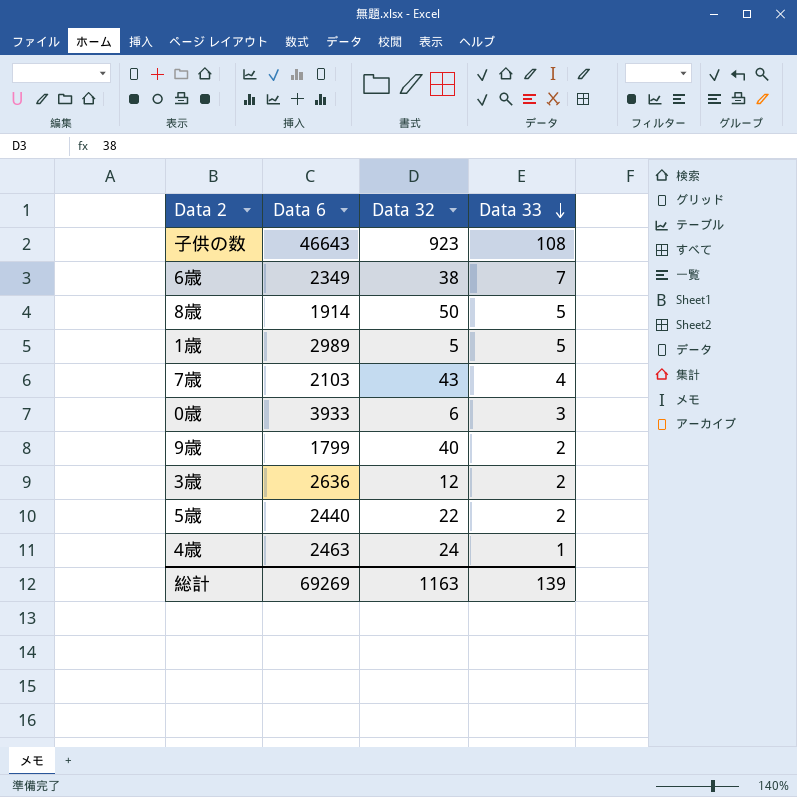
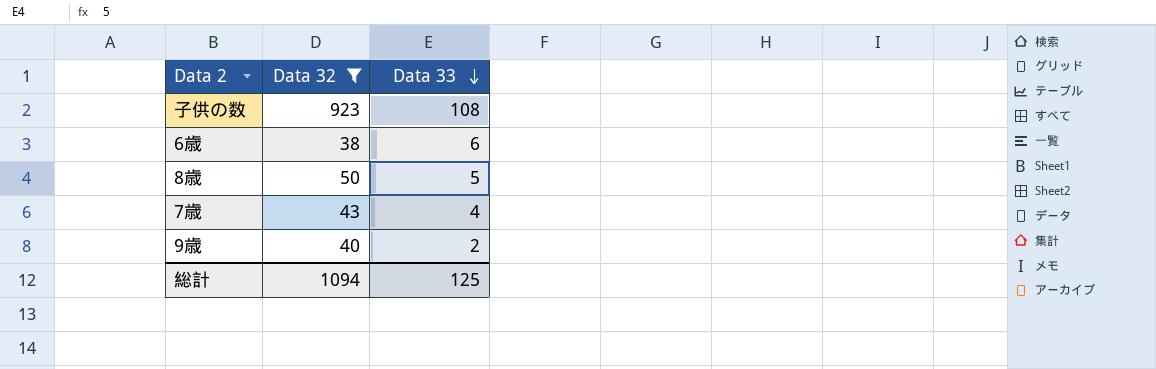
filter: none -> Data 32 >= 38
column Data 6 | position: 2 -> none
6歳 | Data 33: 7 -> 6
総計 | Data 32: 1163 -> 1094
総計 | Data 33: 139 -> 125

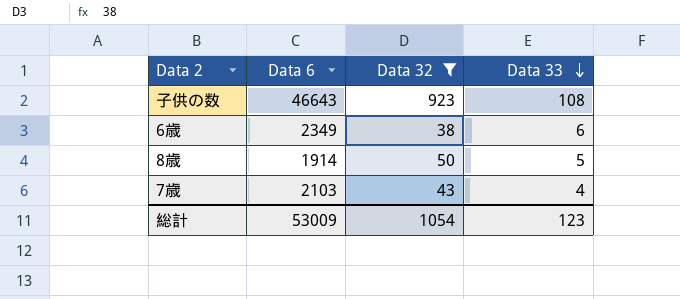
column Data 6 | position: none -> 2
row 9歳: 40 | 2 -> none
総計 | Data 32: 1094 -> 1054
総計 | Data 33: 125 -> 123

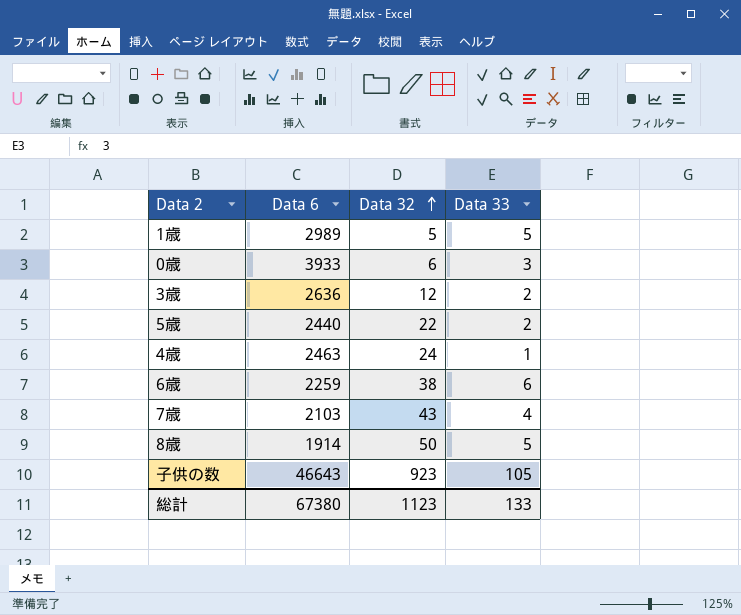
filter: Data 32 >= 38 -> none
row order: Data 33 descending -> Data 32 ascending
6歳 | Data 6: 2349 -> 2259
子供の数 | Data 33: 108 -> 105
総計 | Data 6: 53009 -> 67380
総計 | Data 32: 1054 -> 1123
総計 | Data 33: 123 -> 133

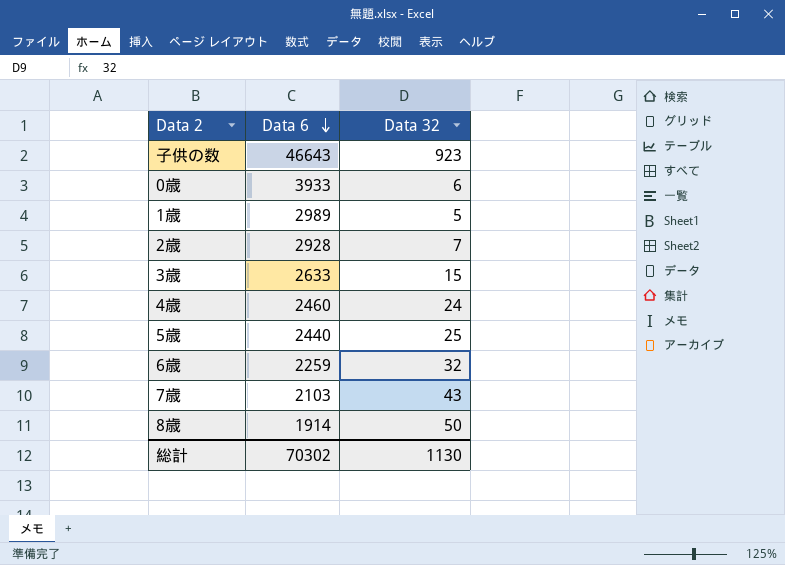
row order: Data 32 ascending -> Data 6 descending
column Data 33 | position: 4 -> none
row 2歳: none -> 2928 | 7
3歳 | Data 6: 2636 -> 2633
3歳 | Data 32: 12 -> 15
4歳 | Data 6: 2463 -> 2460
5歳 | Data 32: 22 -> 25
6歳 | Data 32: 38 -> 32
総計 | Data 6: 67380 -> 70302
総計 | Data 32: 1123 -> 1130

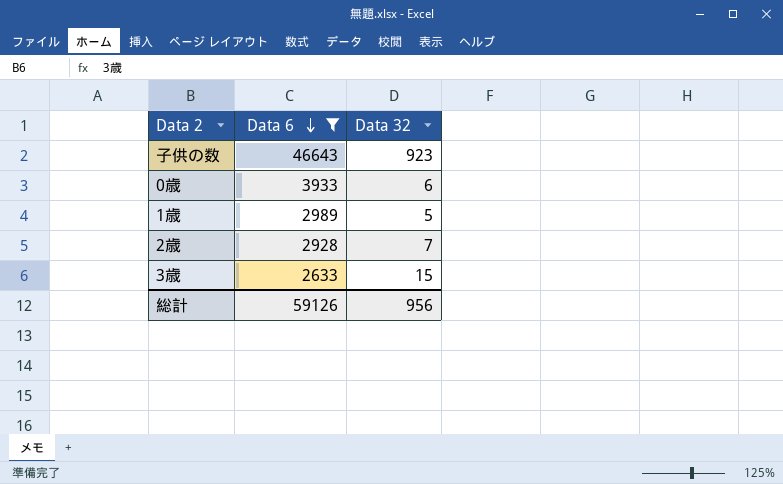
filter: none -> Data 6 >= 2633
総計 | Data 6: 70302 -> 59126
総計 | Data 32: 1130 -> 956

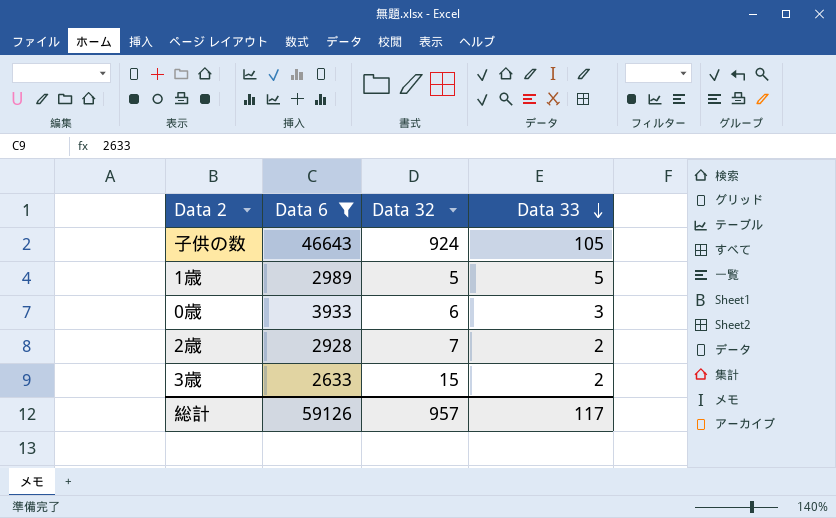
row order: Data 6 descending -> Data 33 descending
column Data 33 | position: none -> 4
子供の数 | Data 32: 923 -> 924
総計 | Data 32: 956 -> 957

